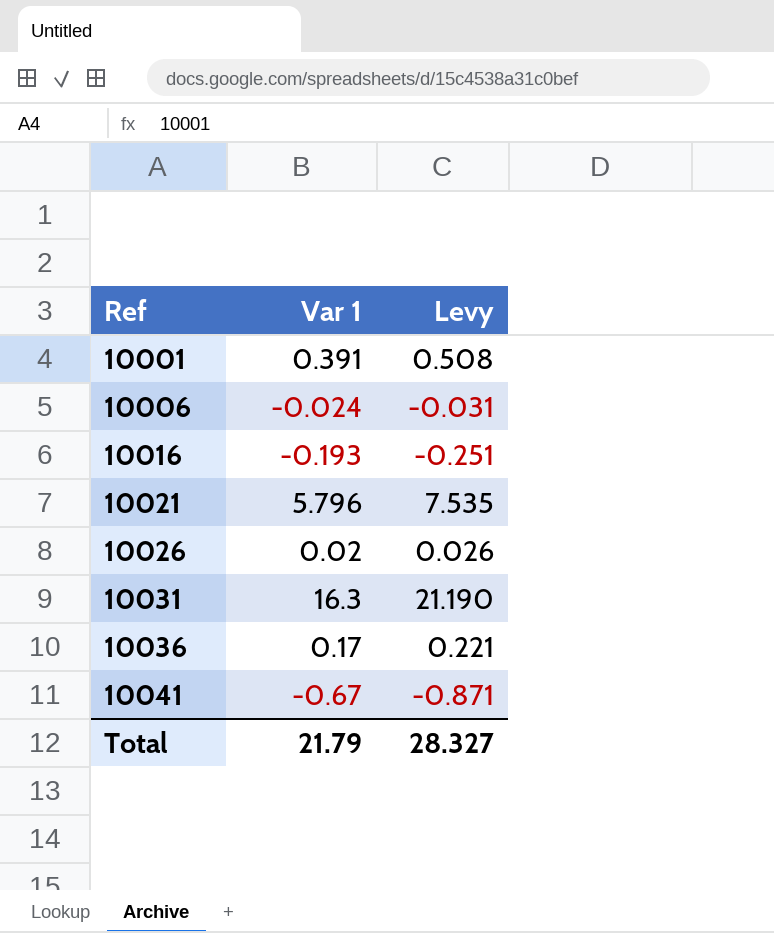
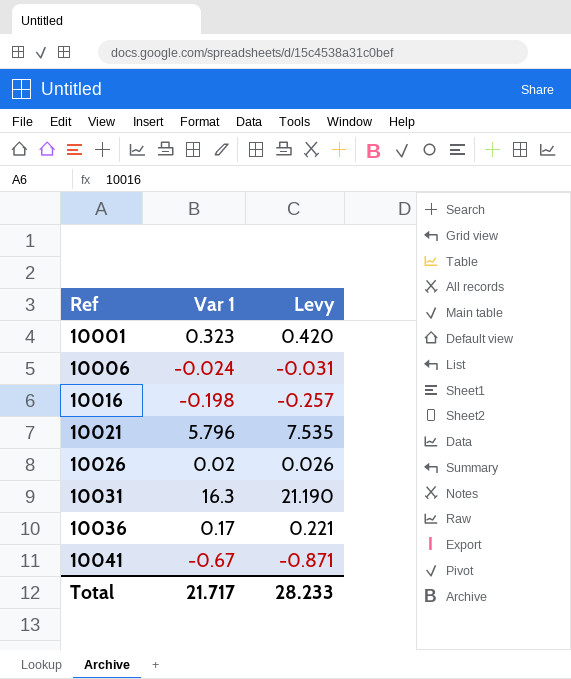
10001 | Var 1: 0.391 -> 0.323
10001 | Levy: 0.508 -> 0.420
10016 | Var 1: -0.193 -> -0.198
10016 | Levy: -0.251 -> -0.257
Total | Var 1: 21.79 -> 21.717
Total | Levy: 28.327 -> 28.233

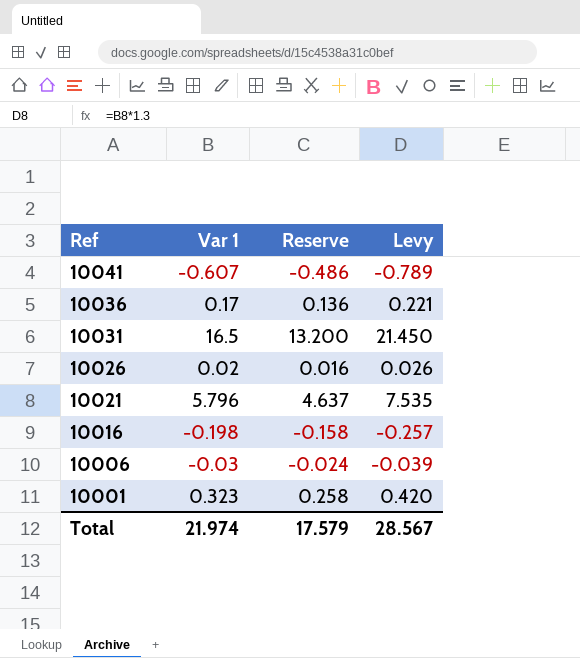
row order: Ref ascending -> Ref descending
column Reserve | formula: none -> [Var 1] * 0.8
10041 | Var 1: -0.67 -> -0.607
10041 | Levy: -0.871 -> -0.789
10031 | Var 1: 16.3 -> 16.5
10031 | Levy: 21.190 -> 21.450
10006 | Var 1: -0.024 -> -0.03
10006 | Levy: -0.031 -> -0.039
Total | Var 1: 21.717 -> 21.974
Total | Levy: 28.233 -> 28.567

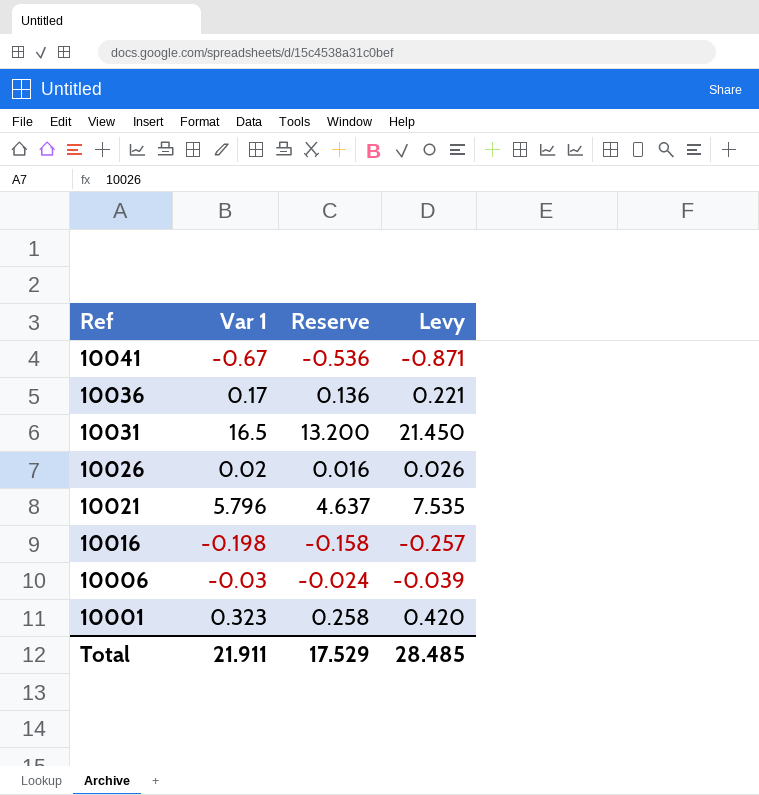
10041 | Var 1: -0.607 -> -0.67
10041 | Reserve: -0.486 -> -0.536
10041 | Levy: -0.789 -> -0.871
Total | Var 1: 21.974 -> 21.911
Total | Reserve: 17.579 -> 17.529
Total | Levy: 28.567 -> 28.485

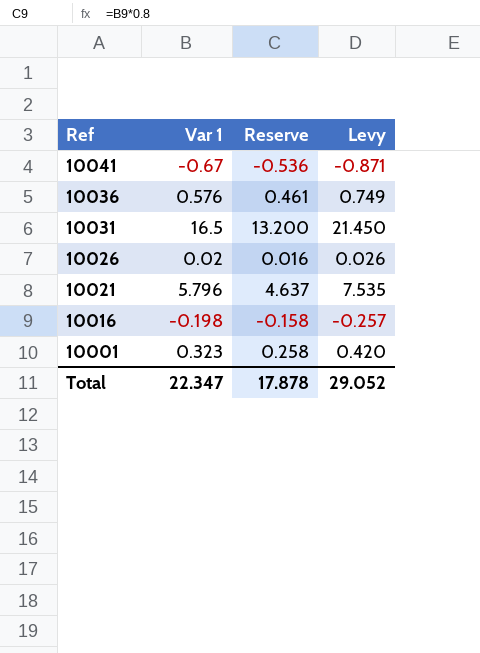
row 10006: -0.03 | -0.024 | -0.039 -> none
10036 | Var 1: 0.17 -> 0.576
10036 | Reserve: 0.136 -> 0.461
10036 | Levy: 0.221 -> 0.749
Total | Var 1: 21.911 -> 22.347
Total | Reserve: 17.529 -> 17.878
Total | Levy: 28.485 -> 29.052

